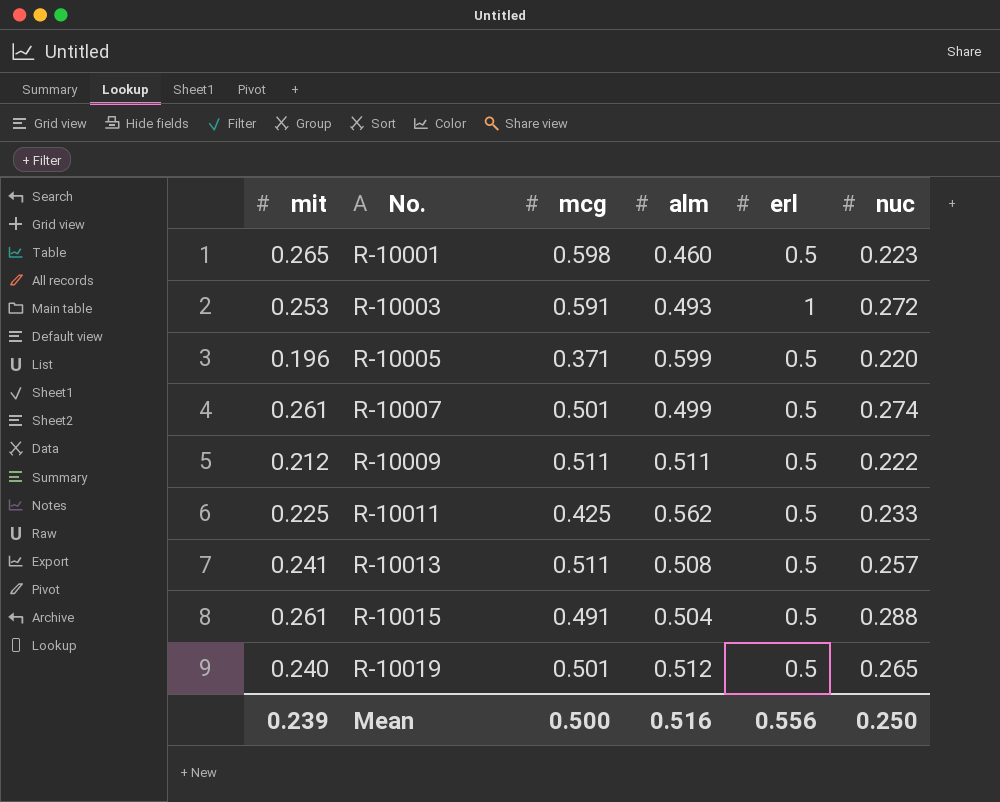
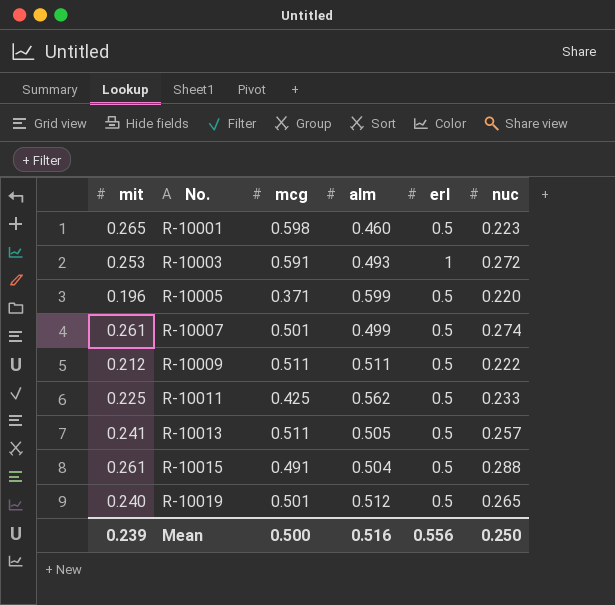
R-10013 | alm: 0.508 -> 0.505

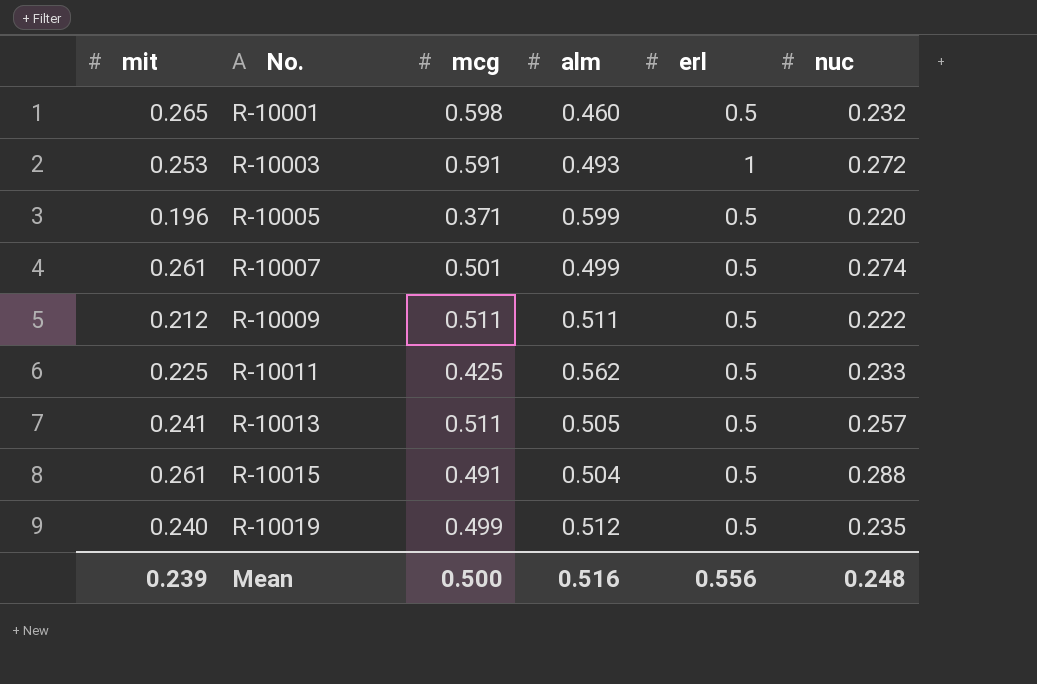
R-10001 | nuc: 0.223 -> 0.232
R-10019 | mcg: 0.501 -> 0.499
R-10019 | nuc: 0.265 -> 0.235
Mean | nuc: 0.250 -> 0.248

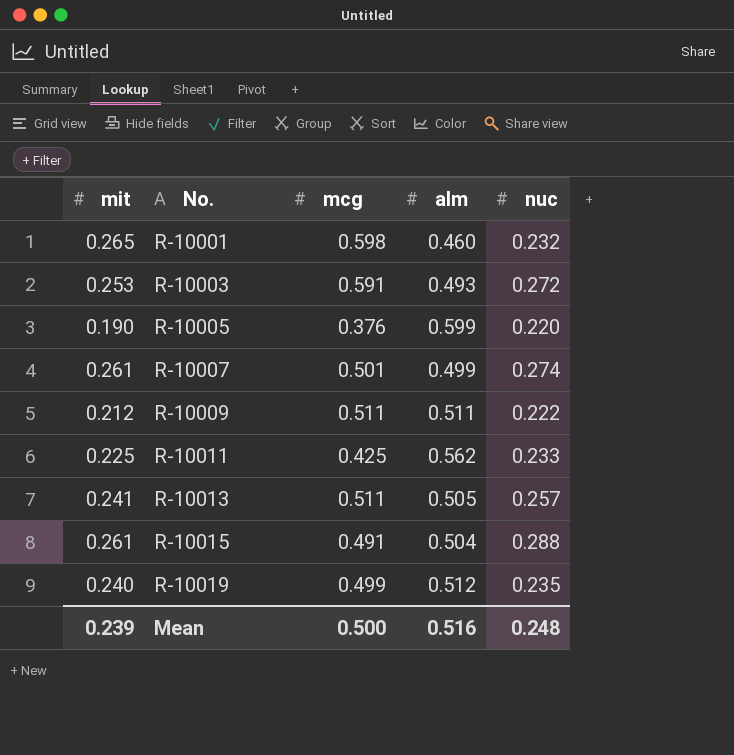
column erl | position: 5 -> none
R-10005 | mit: 0.196 -> 0.190
R-10005 | mcg: 0.371 -> 0.376

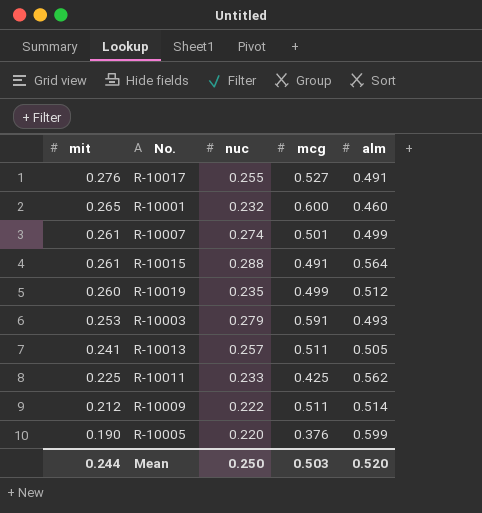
row order: No. ascending -> mit descending
column nuc | position: 5 -> 3
row R-10017: none -> 0.276 | 0.255 | 0.527 | 0.491
R-10001 | mcg: 0.598 -> 0.600
R-10015 | alm: 0.504 -> 0.564
R-10019 | mit: 0.240 -> 0.260
R-10003 | nuc: 0.272 -> 0.279
R-10009 | alm: 0.511 -> 0.514
Mean | mit: 0.239 -> 0.244
Mean | nuc: 0.248 -> 0.250
Mean | mcg: 0.500 -> 0.503
Mean | alm: 0.516 -> 0.520

